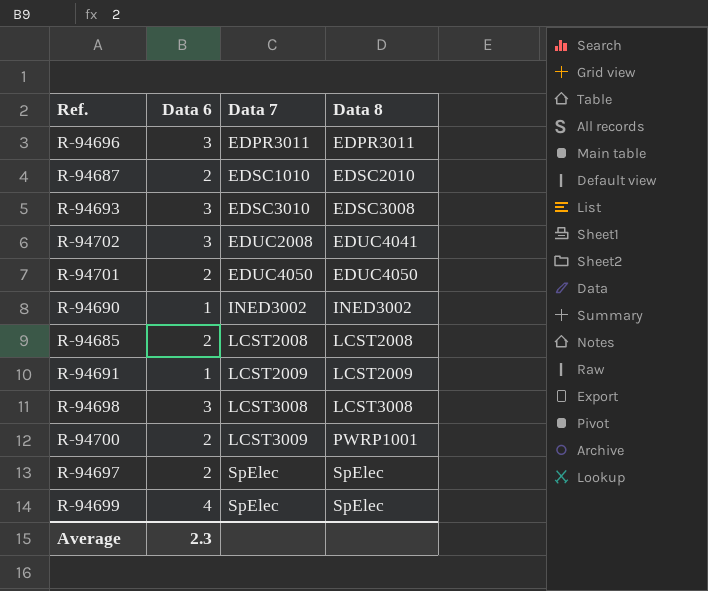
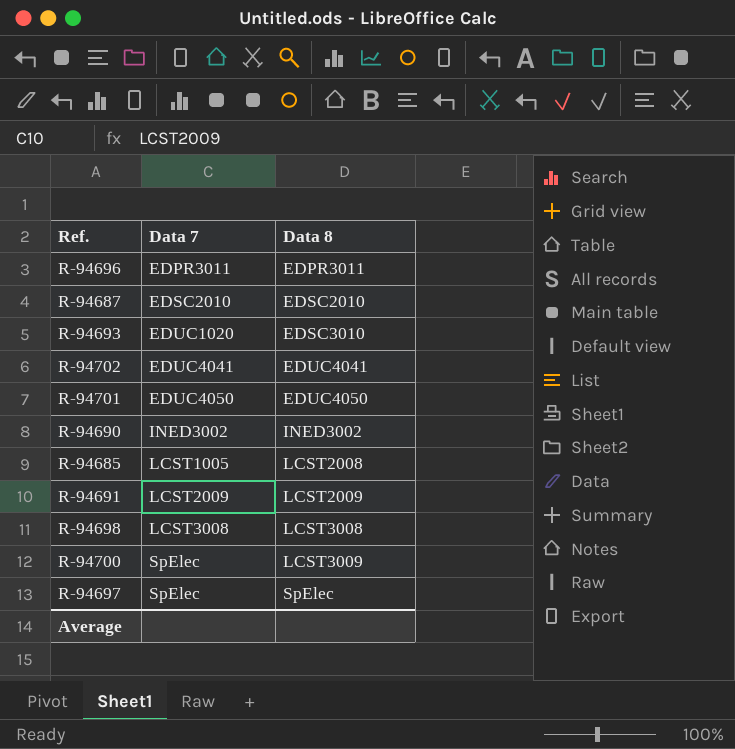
column Data 6 | position: 2 -> none
row R-94699: 4 | SpElec | SpElec -> none
R-94687 | Data 7: EDSC1010 -> EDSC2010
R-94693 | Data 7: EDSC3010 -> EDUC1020
R-94693 | Data 8: EDSC3008 -> EDSC3010
R-94702 | Data 7: EDUC2008 -> EDUC4041
R-94685 | Data 7: LCST2008 -> LCST1005
R-94700 | Data 7: LCST3009 -> SpElec
R-94700 | Data 8: PWRP1001 -> LCST3009

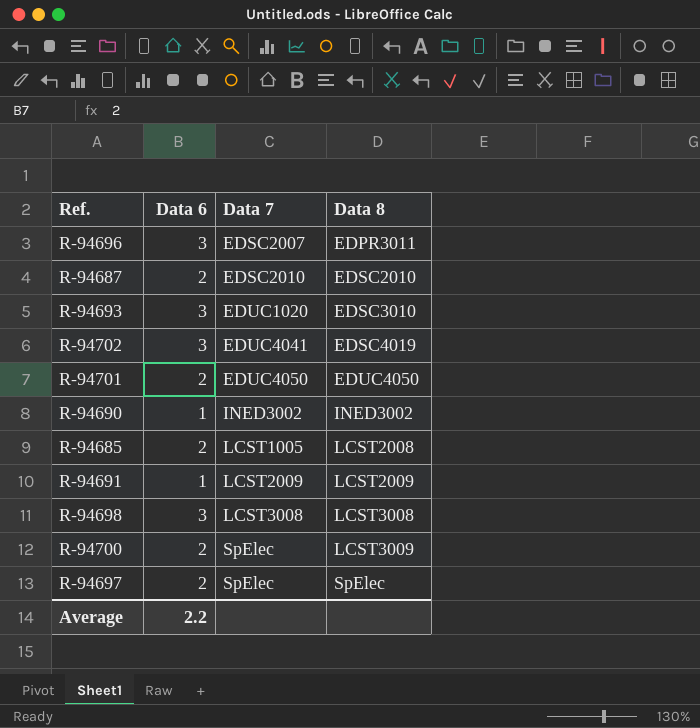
column Data 6 | position: none -> 2
R-94696 | Data 7: EDPR3011 -> EDSC2007
R-94702 | Data 8: EDUC4041 -> EDSC4019

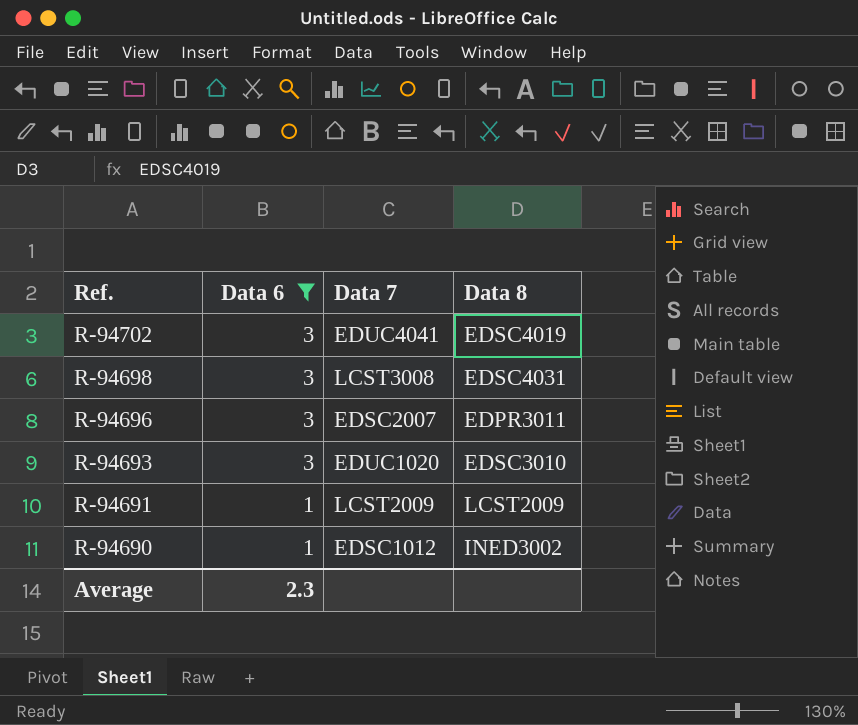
filter: none -> Data 6 != 2
row order: Data 7 ascending -> Ref. descending
R-94698 | Data 8: LCST3008 -> EDSC4031
R-94690 | Data 7: INED3002 -> EDSC1012
Average | Data 6: 2.2 -> 2.3

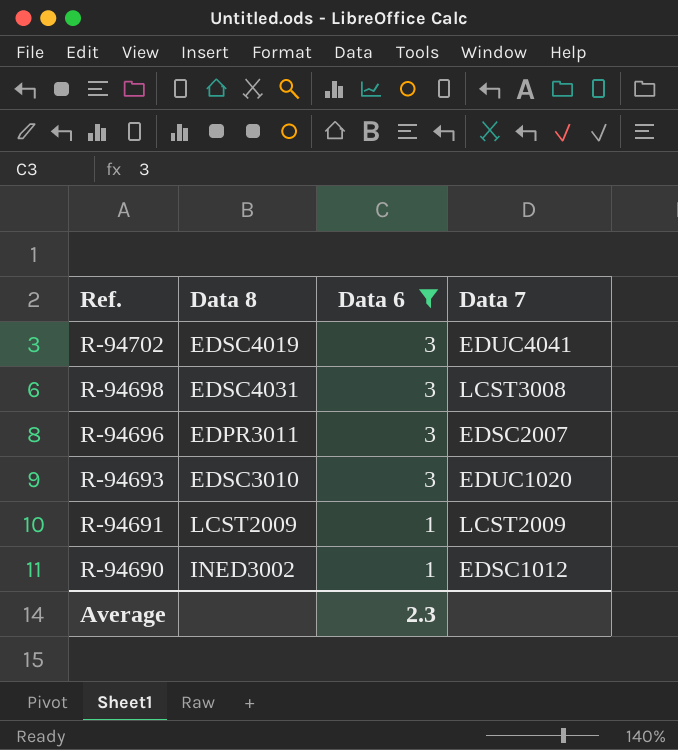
column Data 8 | position: 4 -> 2

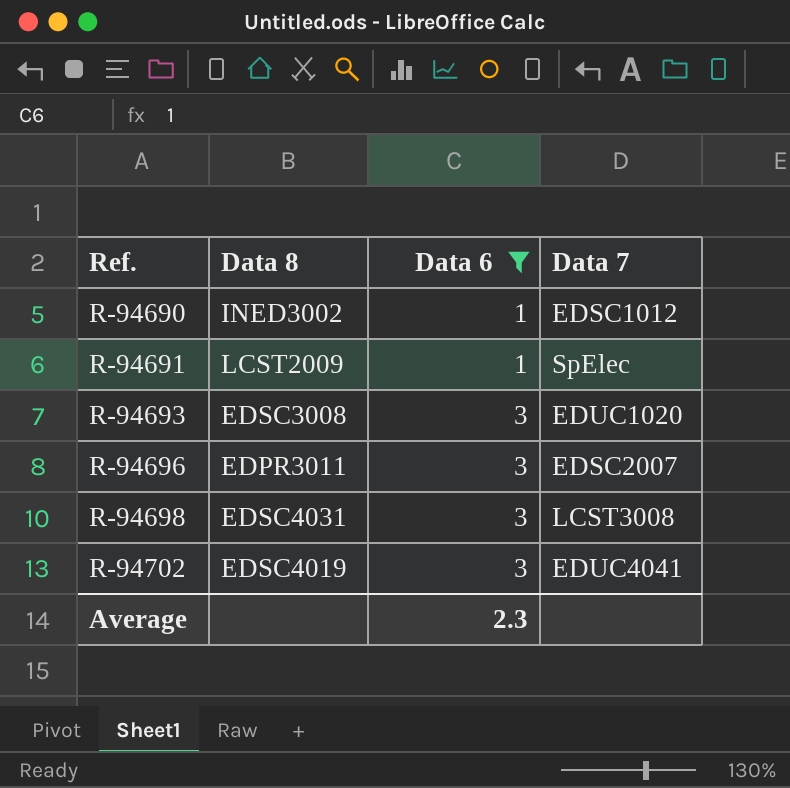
row order: Ref. descending -> Ref. ascending
R-94691 | Data 7: LCST2009 -> SpElec
R-94693 | Data 8: EDSC3010 -> EDSC3008

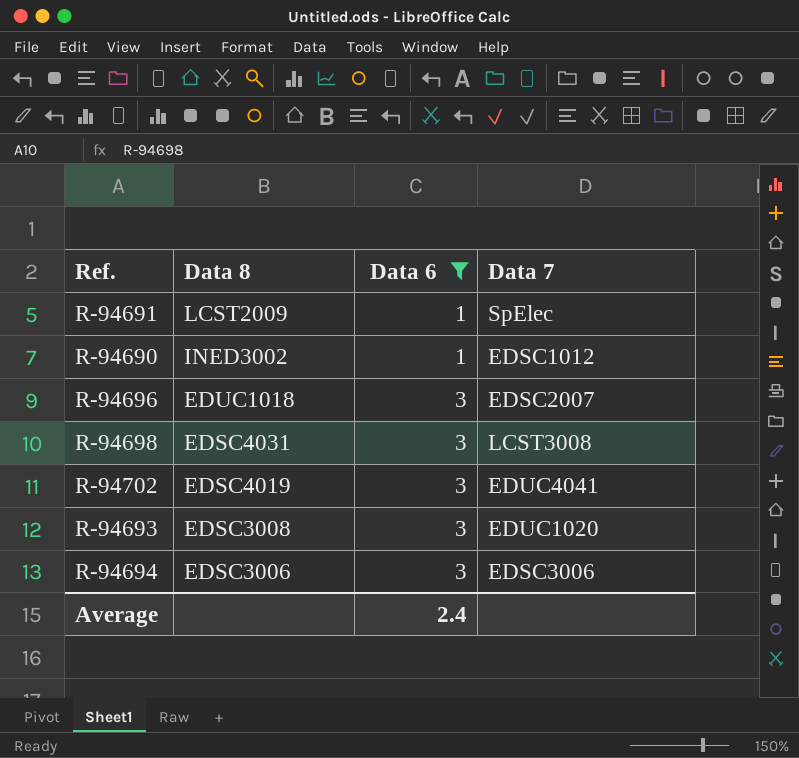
row order: Ref. ascending -> Data 8 descending
R-94696 | Data 8: EDPR3011 -> EDUC1018
row R-94694: none -> EDSC3006 | 3 | EDSC3006
Average | Data 6: 2.3 -> 2.4

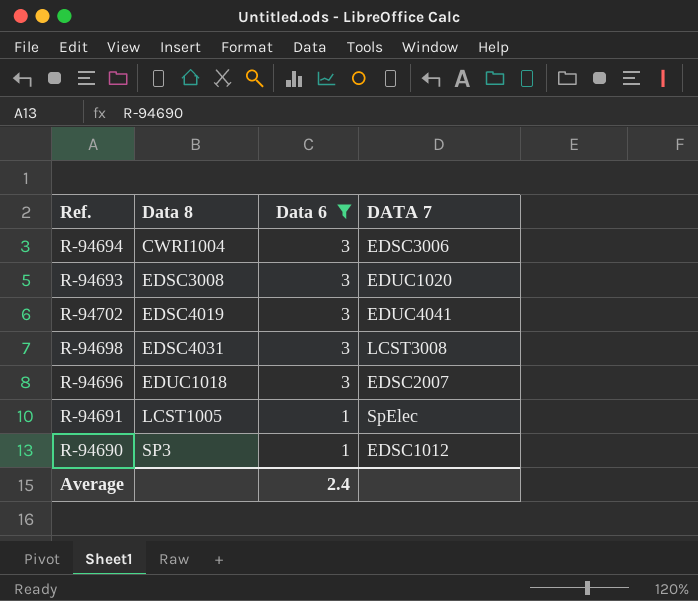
row order: Data 8 descending -> Data 8 ascending
column name: Data 7 -> DATA 7
R-94694 | Data 8: EDSC3006 -> CWRI1004
R-94691 | Data 8: LCST2009 -> LCST1005
R-94690 | Data 8: INED3002 -> SP3

